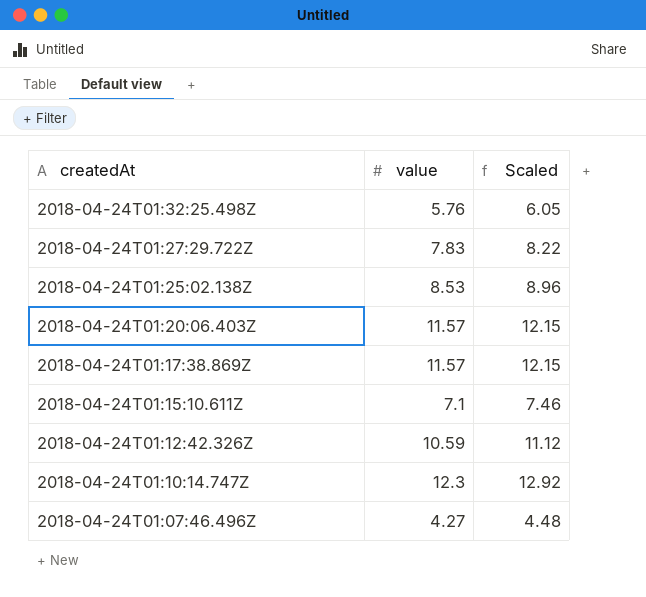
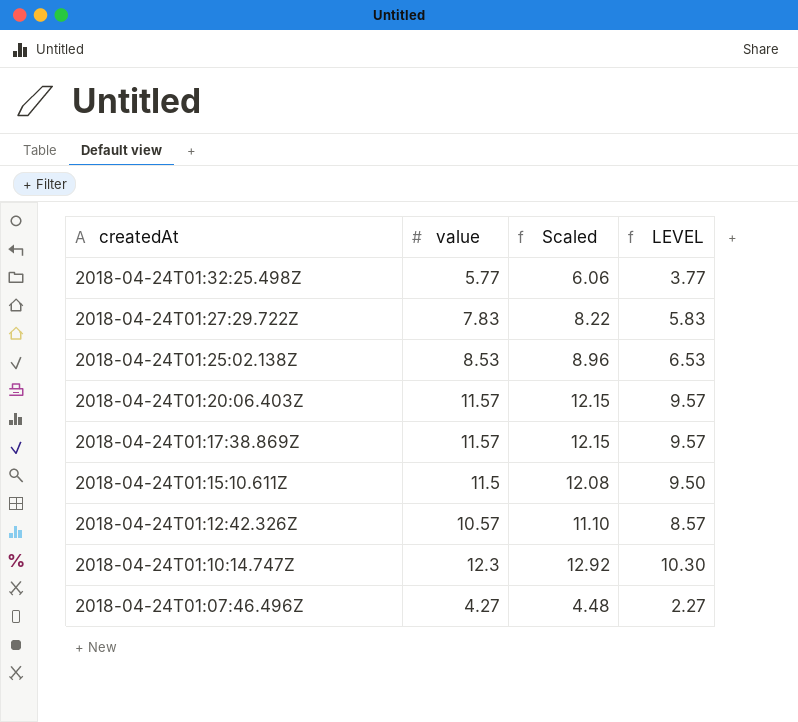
column LEVEL | formula: none -> [value] - 2
2018-04-24T01:32:25.498Z | value: 5.76 -> 5.77
2018-04-24T01:32:25.498Z | Scaled: 6.05 -> 6.06
2018-04-24T01:15:10.611Z | value: 7.1 -> 11.5
2018-04-24T01:15:10.611Z | Scaled: 7.46 -> 12.08
2018-04-24T01:12:42.326Z | value: 10.59 -> 10.57
2018-04-24T01:12:42.326Z | Scaled: 11.12 -> 11.10

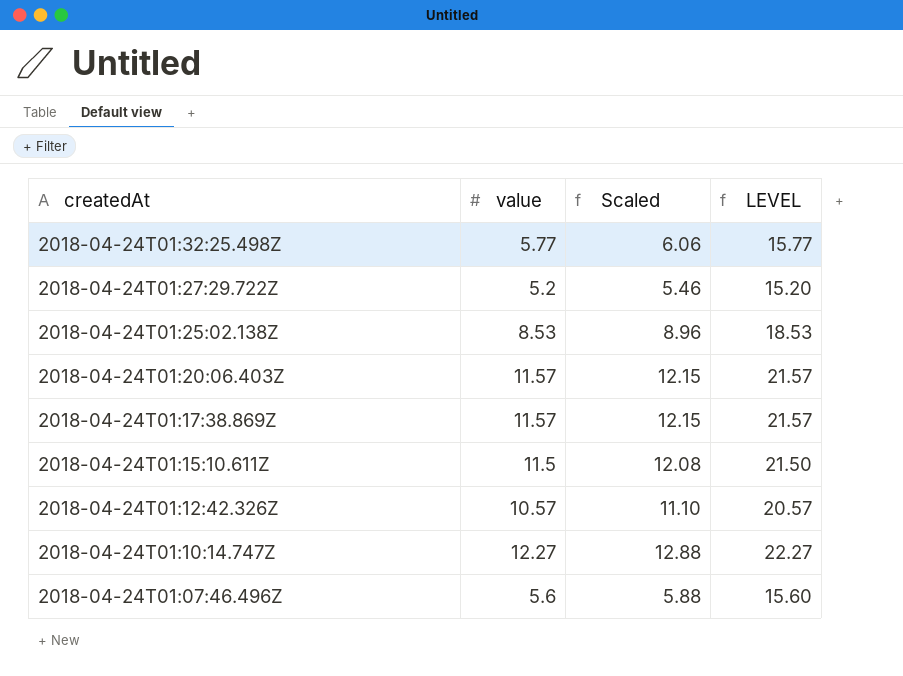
column LEVEL | formula: [value] - 2 -> [value] + 10
2018-04-24T01:27:29.722Z | value: 7.83 -> 5.2
2018-04-24T01:27:29.722Z | Scaled: 8.22 -> 5.46
2018-04-24T01:10:14.747Z | value: 12.3 -> 12.27
2018-04-24T01:10:14.747Z | Scaled: 12.92 -> 12.88
2018-04-24T01:07:46.496Z | value: 4.27 -> 5.6
2018-04-24T01:07:46.496Z | Scaled: 4.48 -> 5.88

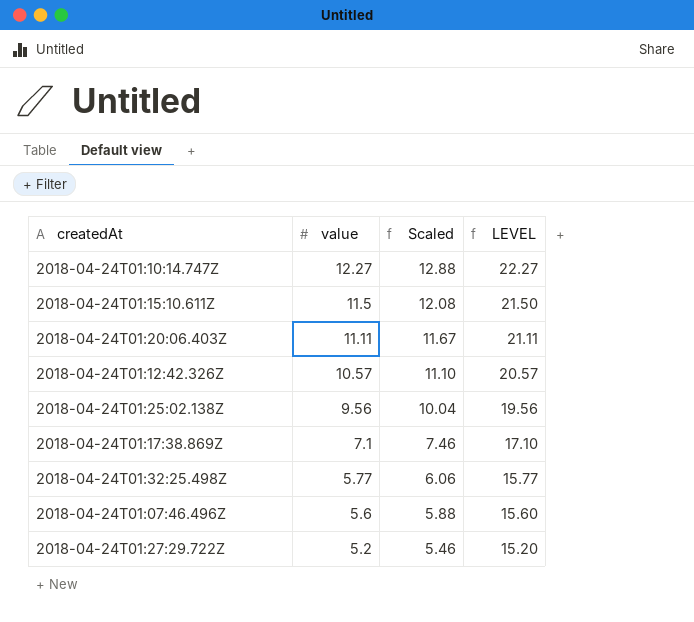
row order: createdAt descending -> value descending
2018-04-24T01:20:06.403Z | value: 11.57 -> 11.11
2018-04-24T01:20:06.403Z | Scaled: 12.15 -> 11.67
2018-04-24T01:20:06.403Z | LEVEL: 21.57 -> 21.11
2018-04-24T01:25:02.138Z | value: 8.53 -> 9.56
2018-04-24T01:25:02.138Z | Scaled: 8.96 -> 10.04
2018-04-24T01:25:02.138Z | LEVEL: 18.53 -> 19.56
2018-04-24T01:17:38.869Z | value: 11.57 -> 7.1
2018-04-24T01:17:38.869Z | Scaled: 12.15 -> 7.46
2018-04-24T01:17:38.869Z | LEVEL: 21.57 -> 17.10

